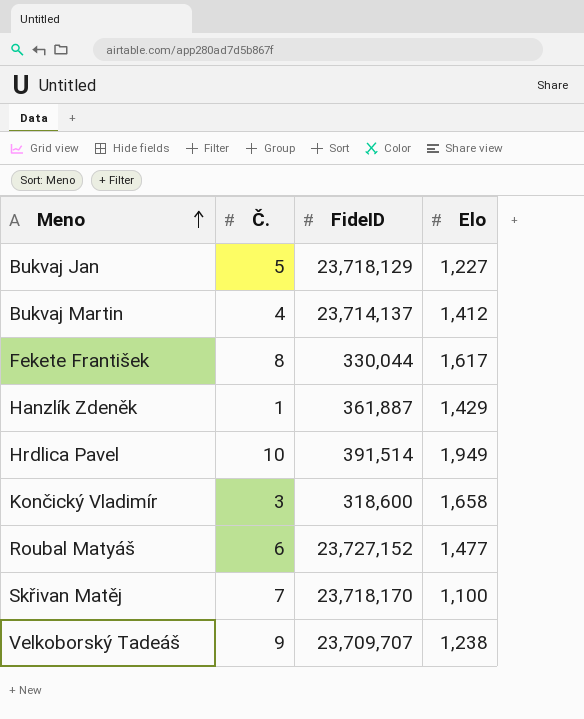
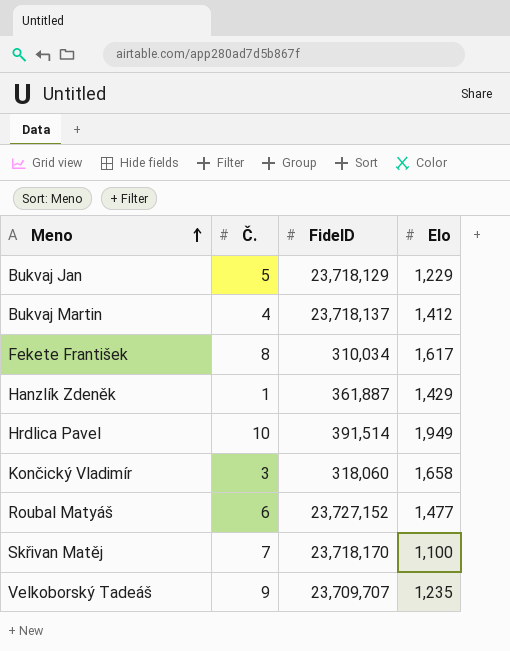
Bukvaj Jan | Elo: 1,227 -> 1,229
Bukvaj Martin | FideID: 23,714,137 -> 23,718,137
Fekete František | FideID: 330,044 -> 310,034
Končický Vladimír | FideID: 318,600 -> 318,060
Velkoborský Tadeáš | Elo: 1,238 -> 1,235

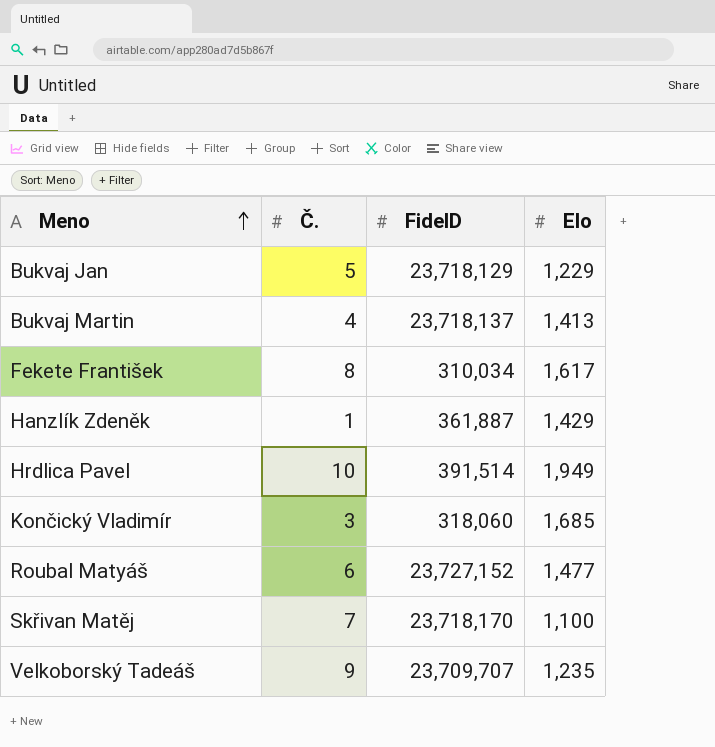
Bukvaj Martin | Elo: 1,412 -> 1,413
Končický Vladimír | Elo: 1,658 -> 1,685

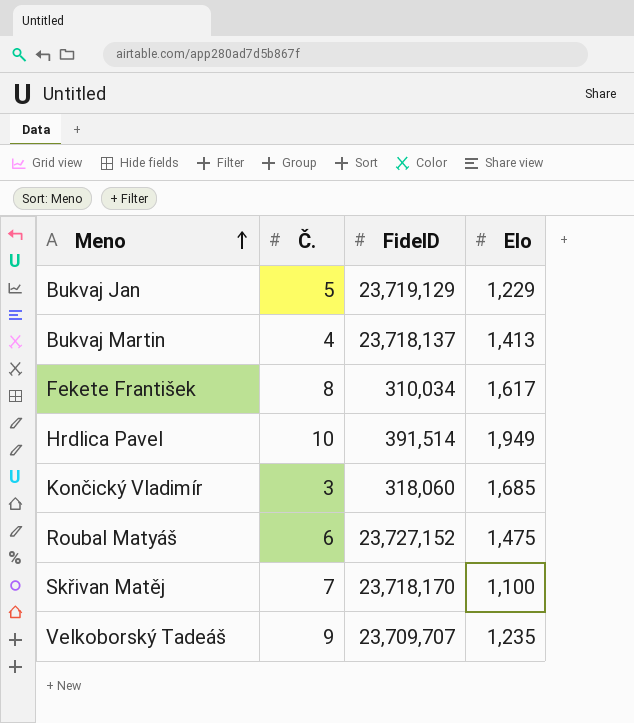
row Hanzlík Zdeněk: 1 | 361,887 | 1,429 -> none
Bukvaj Jan | FideID: 23,718,129 -> 23,719,129
Roubal Matyáš | Elo: 1,477 -> 1,475

